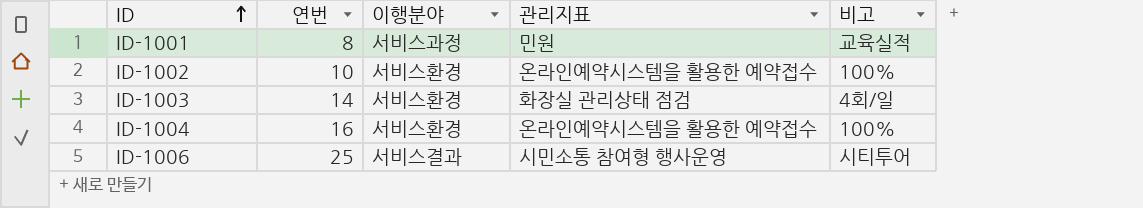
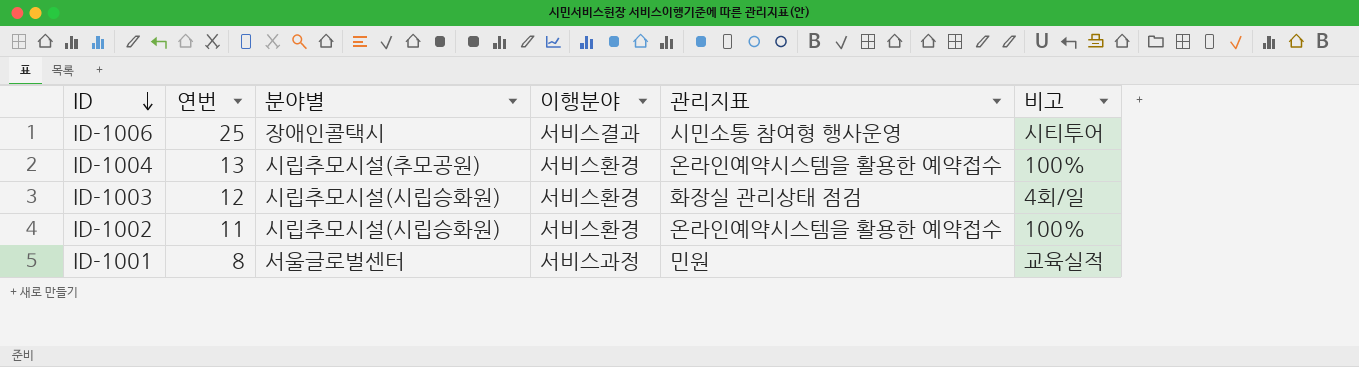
row order: ID ascending -> ID descending
column 분야별 | position: none -> 3
ID-1004 | 연번: 16 -> 13
ID-1003 | 연번: 14 -> 12
ID-1002 | 연번: 10 -> 11

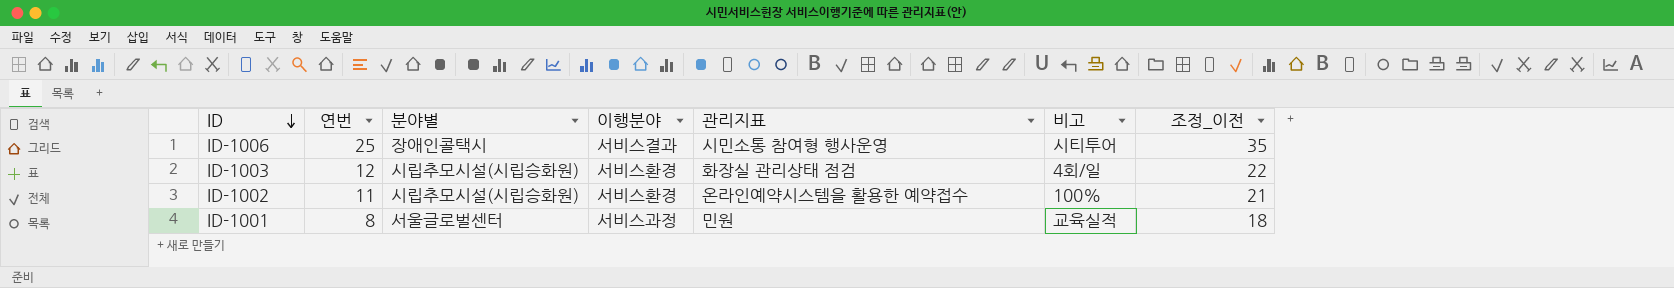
column 조정_이전 | formula: none -> [연번] + 10
row ID-1004: 13 | 시립추모시설(추모공원) | 서비스환경 | 온라인예약시스템을 활용한 예약접수 | 100% -> none

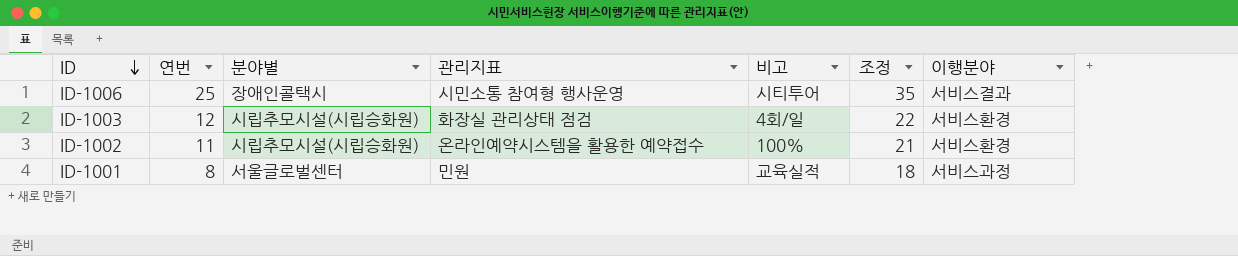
column name: 조정_이전 -> 조정
column 이행분야 | position: 4 -> 7

